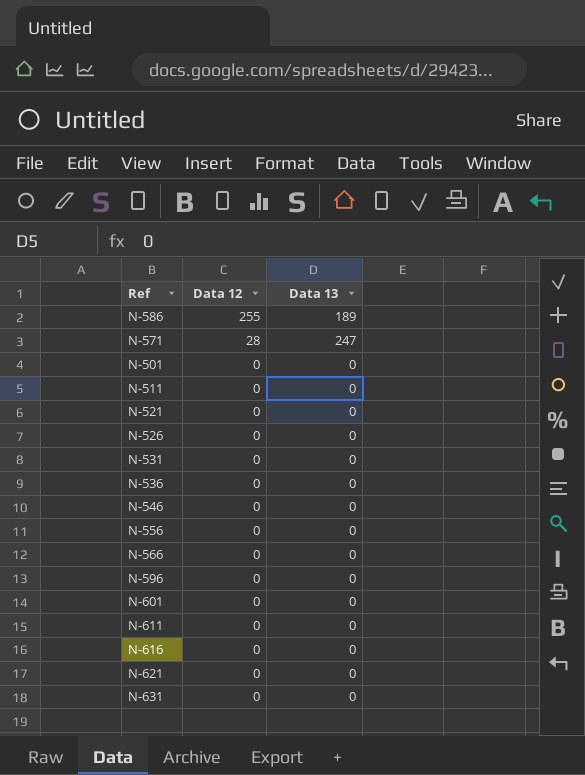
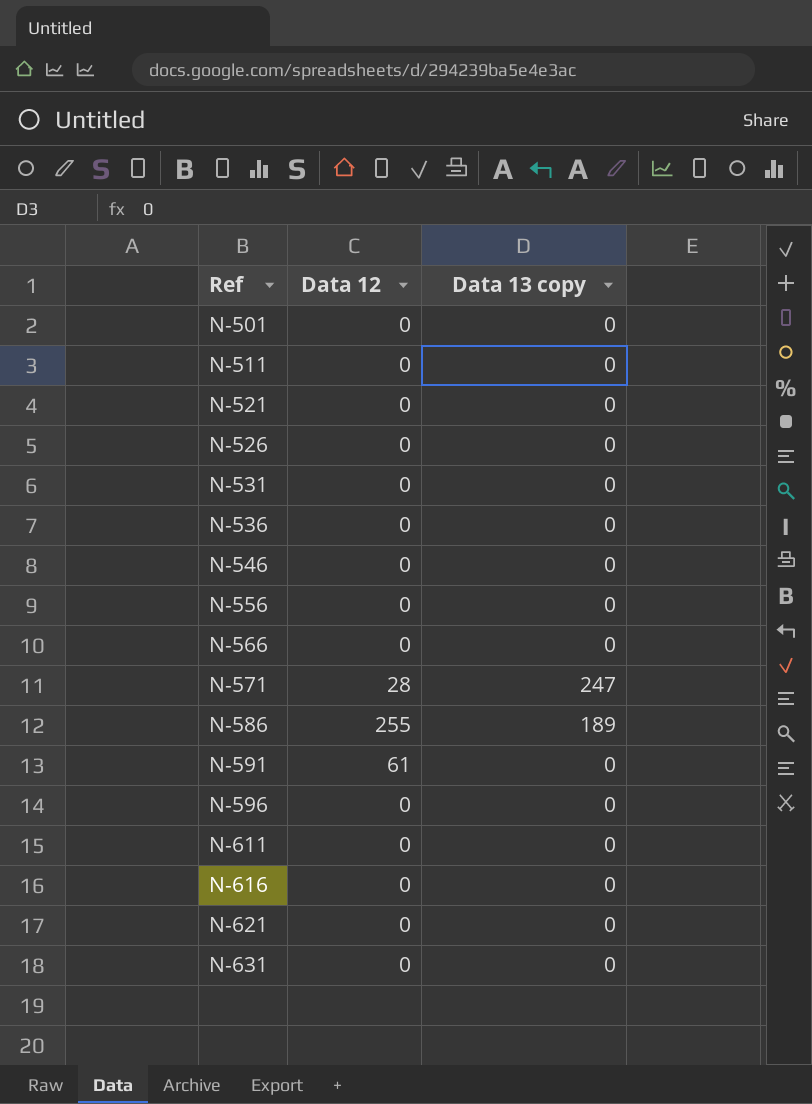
row order: Data 12 descending -> Ref ascending
column name: Data 13 -> Data 13 copy
row N-601: 0 | 0 -> none
row N-591: none -> 61 | 0

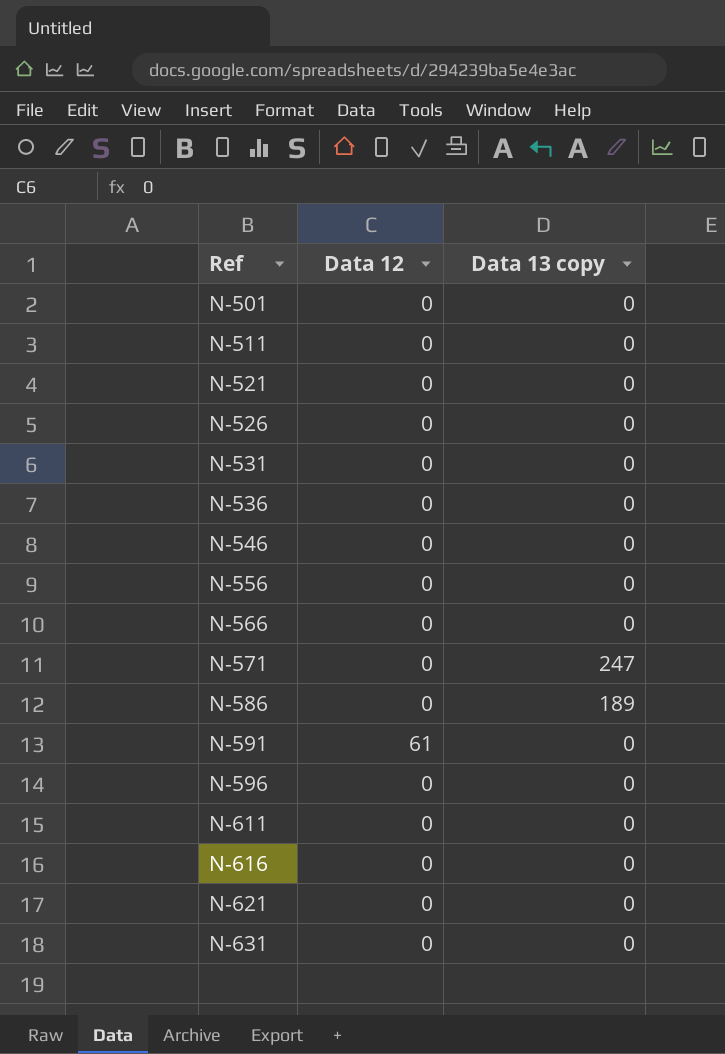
N-571 | Data 12: 28 -> 0
N-586 | Data 12: 255 -> 0

